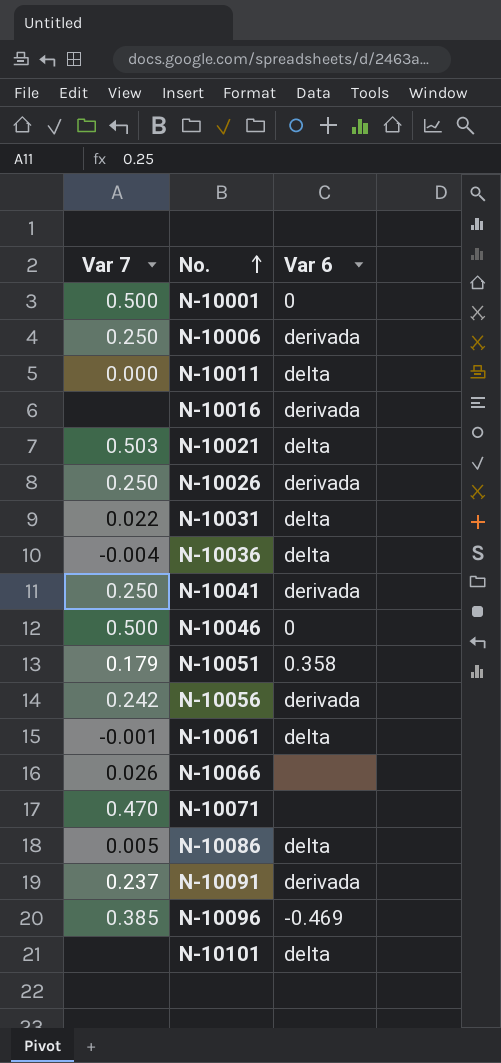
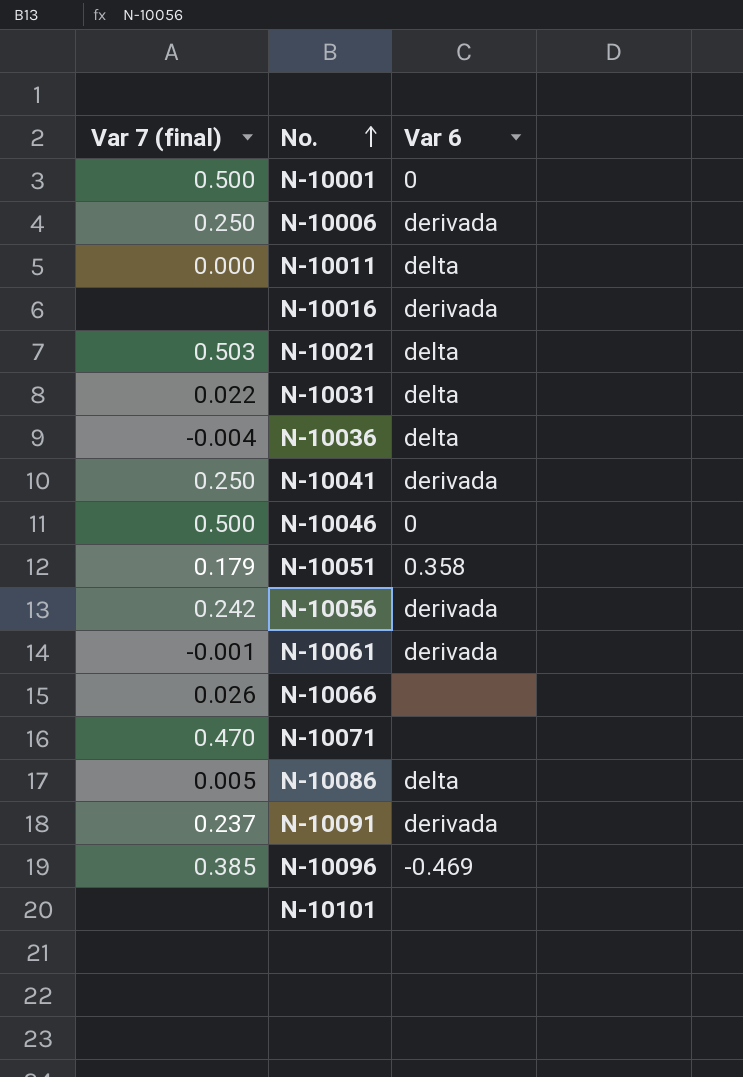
column name: Var 7 -> Var 7 (final)
row N-10026: 0.250 | derivada -> none
N-10061 | Var 6: delta -> derivada
N-10101 | Var 6: delta -> none

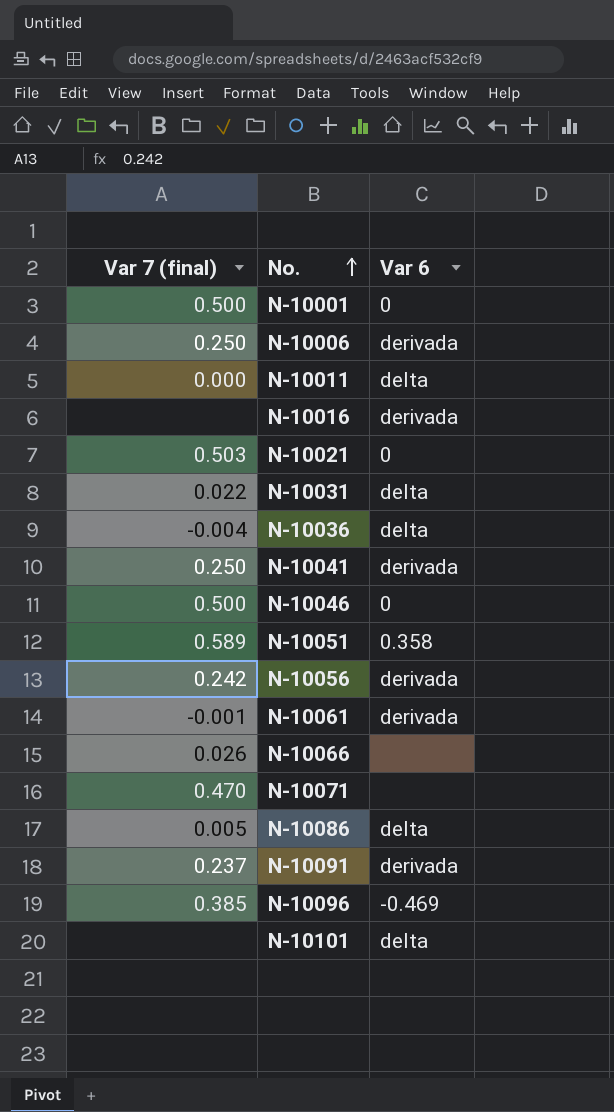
N-10021 | Var 6: delta -> 0
N-10051 | Var 7 (final): 0.179 -> 0.589
N-10101 | Var 6: none -> delta

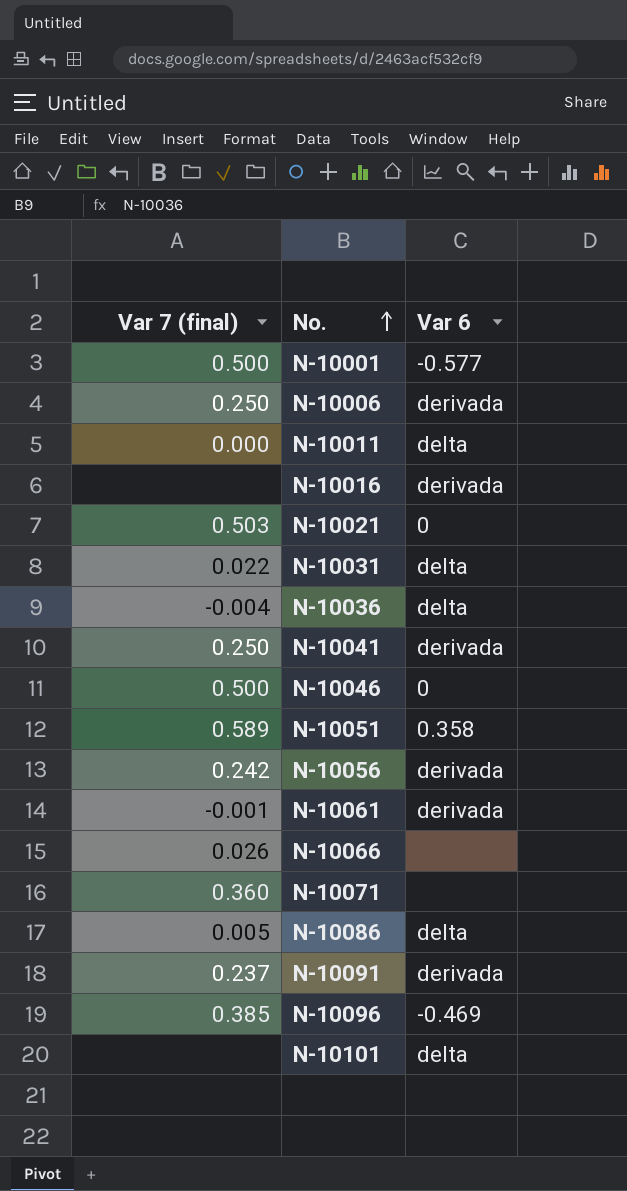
N-10001 | Var 6: 0 -> -0.577
N-10071 | Var 7 (final): 0.470 -> 0.360

